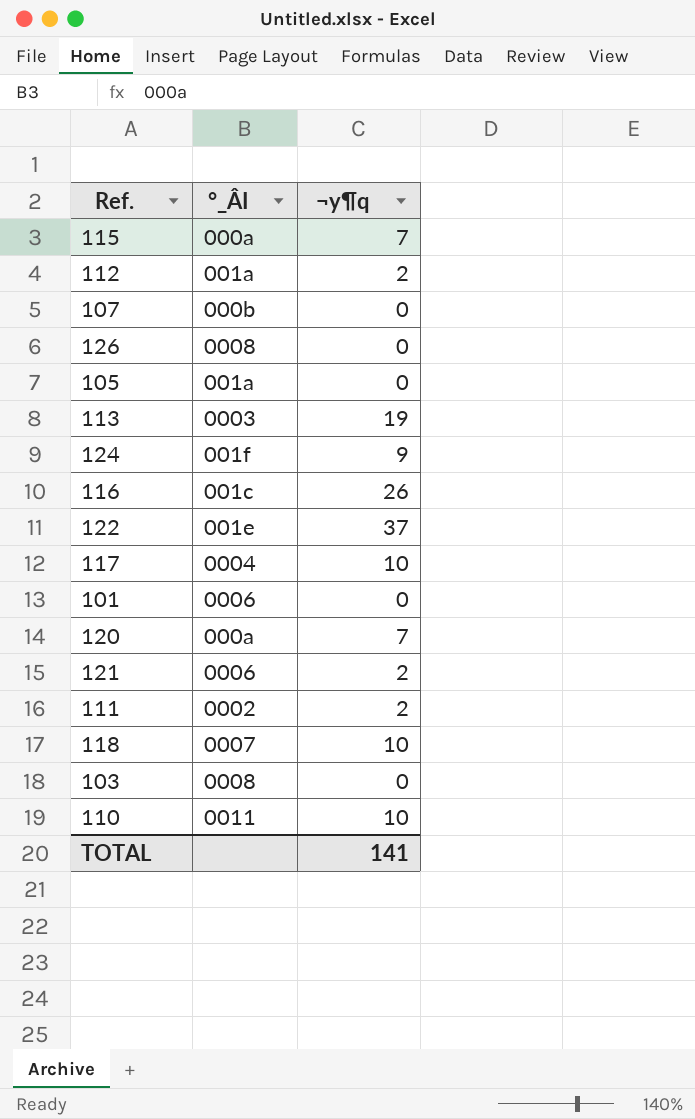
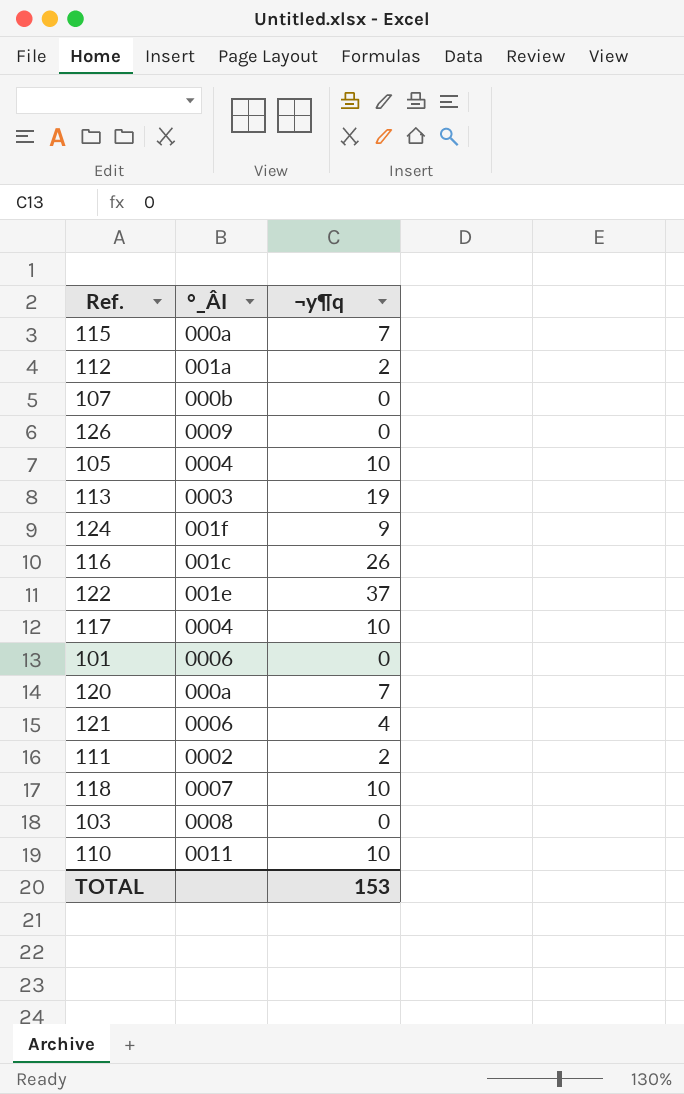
126 | °_ÂI: 0008 -> 0009
105 | °_ÂI: 001a -> 0004
105 | ¬y¶q: 0 -> 10
121 | ¬y¶q: 2 -> 4
TOTAL | ¬y¶q: 141 -> 153

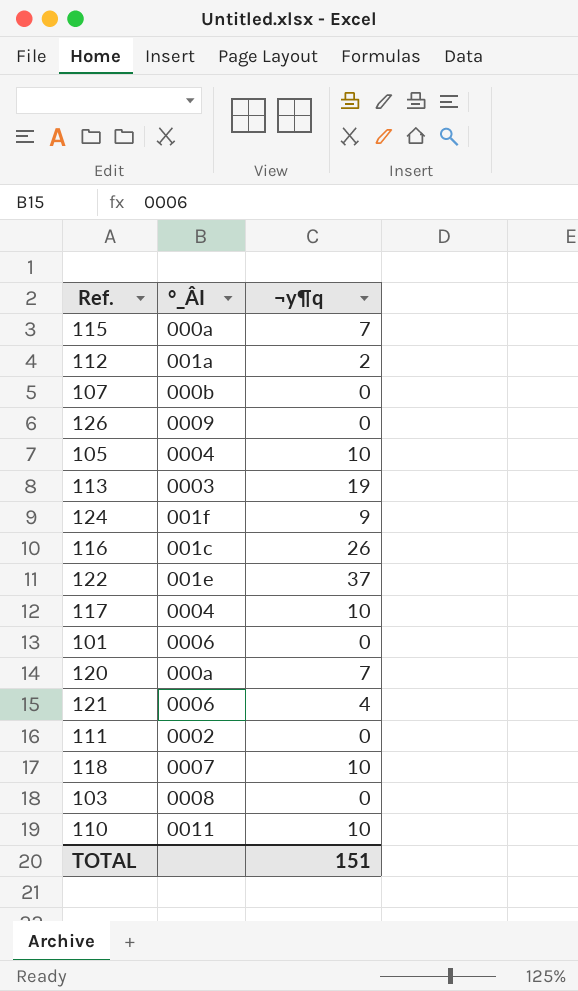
111 | ¬y¶q: 2 -> 0
TOTAL | ¬y¶q: 153 -> 151

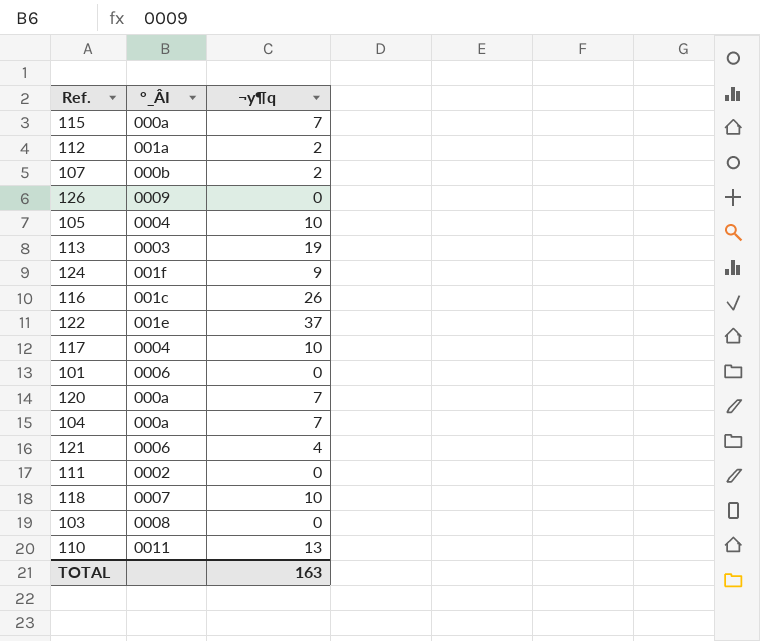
107 | ¬y¶q: 0 -> 2
row 104: none -> 000a | 7
110 | ¬y¶q: 10 -> 13
TOTAL | ¬y¶q: 151 -> 163

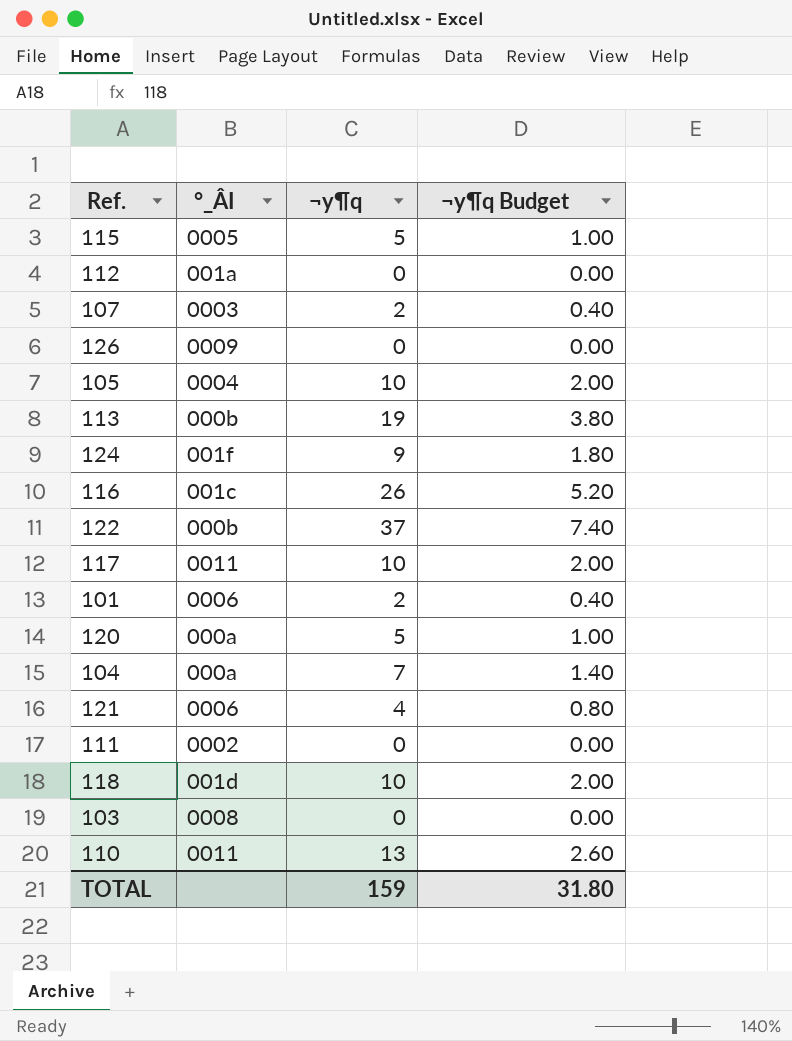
column ¬y¶q Budget | formula: none -> [¬y¶q] * 0.2
115 | °_ÂI: 000a -> 0005
115 | ¬y¶q: 7 -> 5
112 | ¬y¶q: 2 -> 0
107 | °_ÂI: 000b -> 0003
113 | °_ÂI: 0003 -> 000b
122 | °_ÂI: 001e -> 000b
117 | °_ÂI: 0004 -> 0011
101 | ¬y¶q: 0 -> 2
120 | ¬y¶q: 7 -> 5
118 | °_ÂI: 0007 -> 001d
TOTAL | ¬y¶q: 163 -> 159

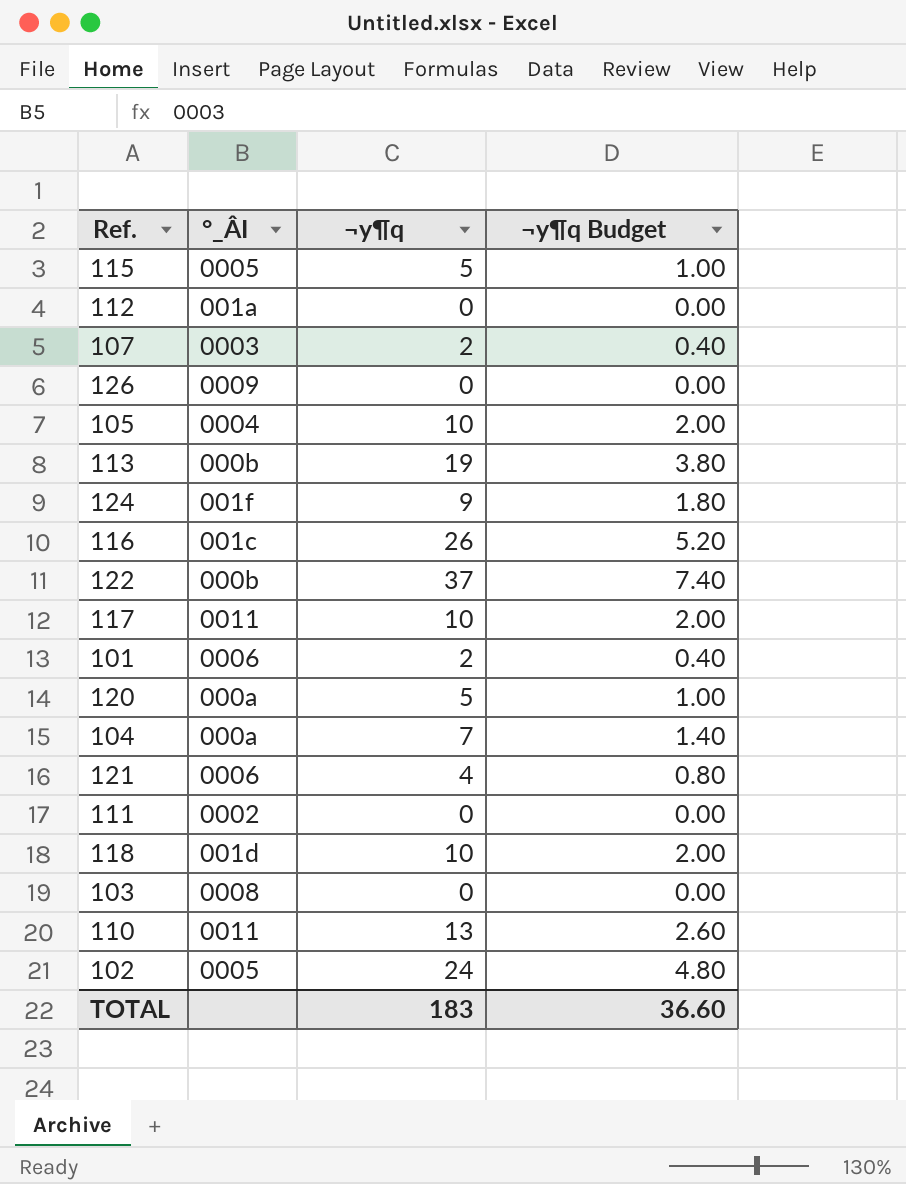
row 102: none -> 0005 | 24 | 4.80
TOTAL | ¬y¶q: 159 -> 183
TOTAL | ¬y¶q Budget: 31.80 -> 36.60

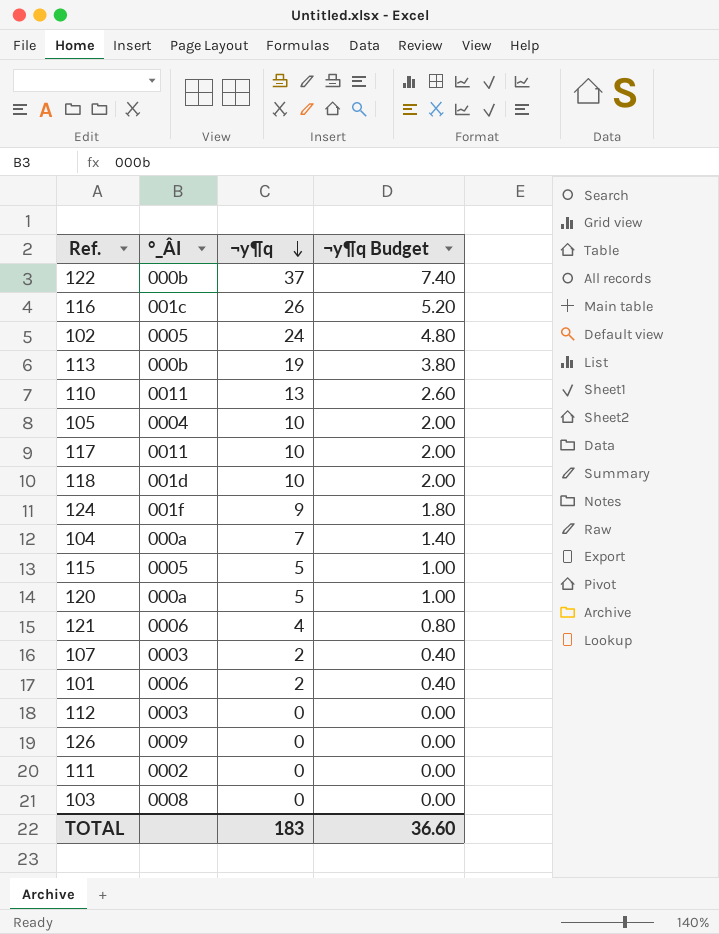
row order: none -> ¬y¶q descending
112 | °_ÂI: 001a -> 0003

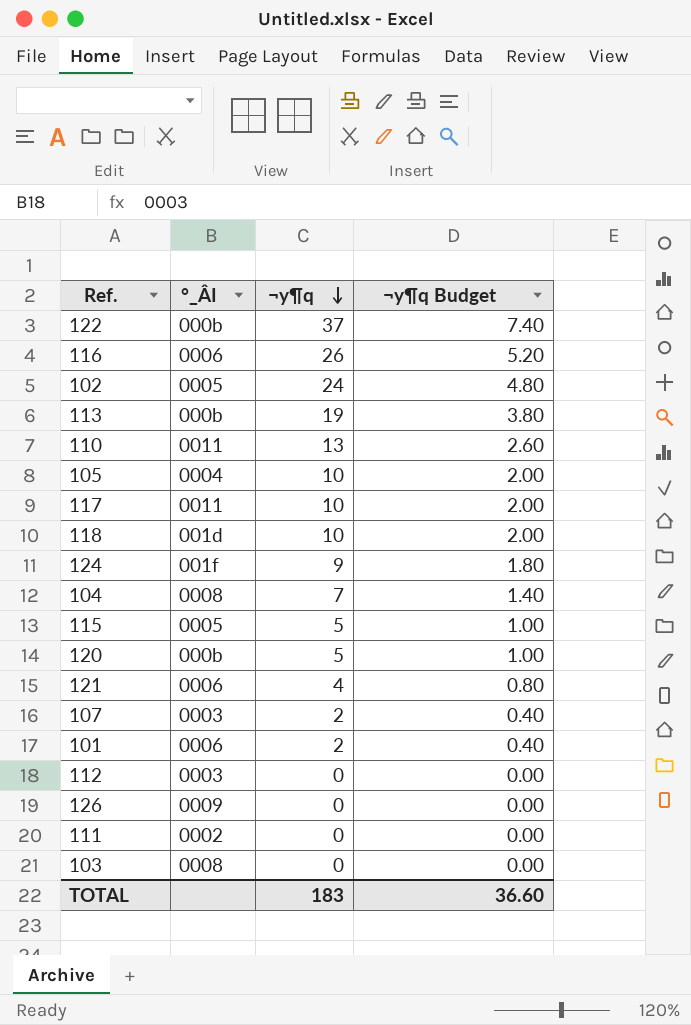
116 | °_ÂI: 001c -> 0006
104 | °_ÂI: 000a -> 0008
120 | °_ÂI: 000a -> 000b

